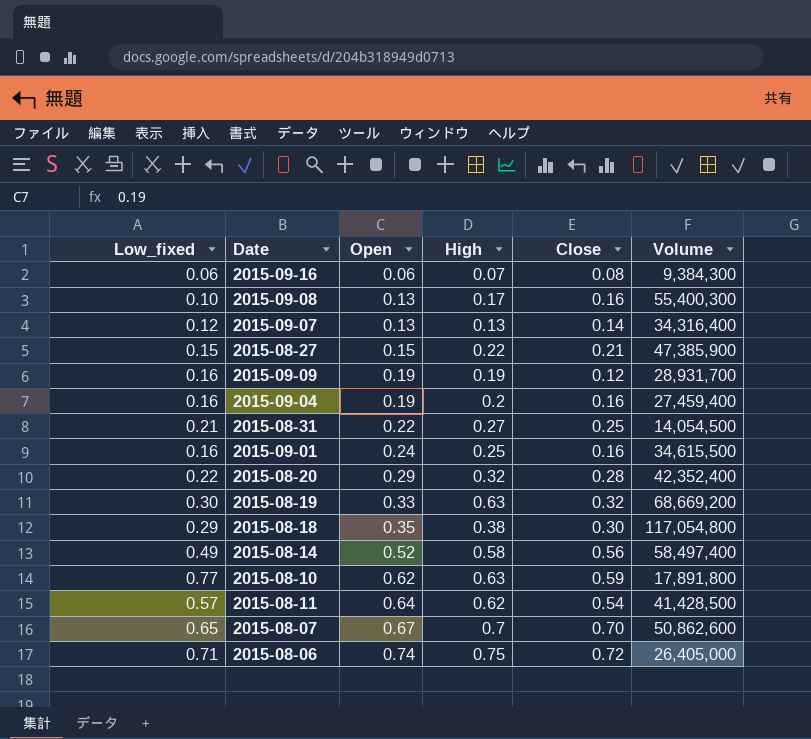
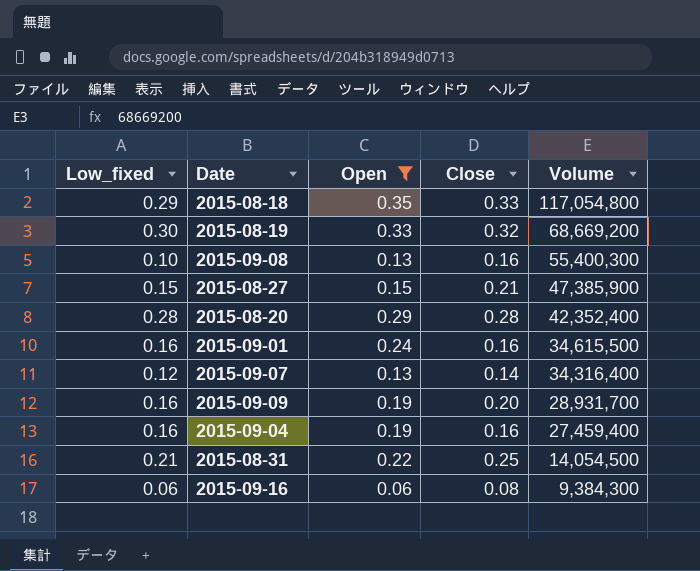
filter: none -> Open <= 0.35
row order: Open ascending -> Volume descending
column High | position: 4 -> none
2015-08-18 | Close: 0.30 -> 0.33
2015-08-20 | Low_fixed: 0.22 -> 0.28
2015-09-09 | Close: 0.12 -> 0.20

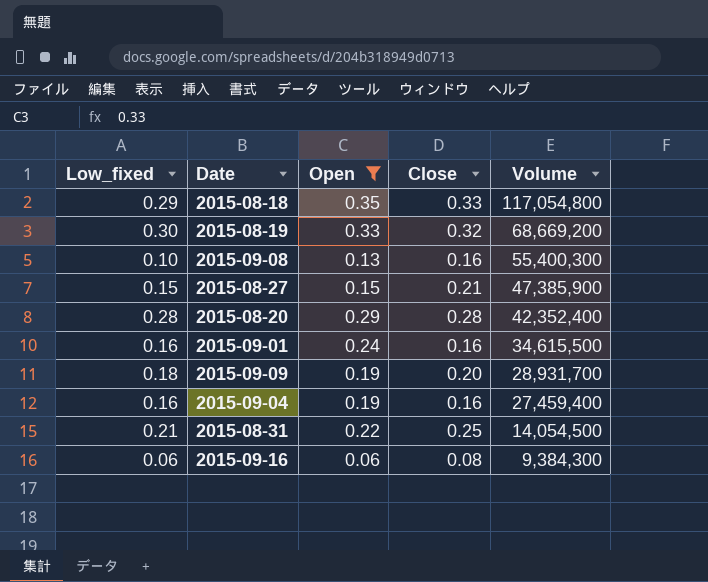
row 2015-09-07: 0.12 | 0.13 | 0.14 | 34,316,400 -> none
2015-09-09 | Low_fixed: 0.16 -> 0.18

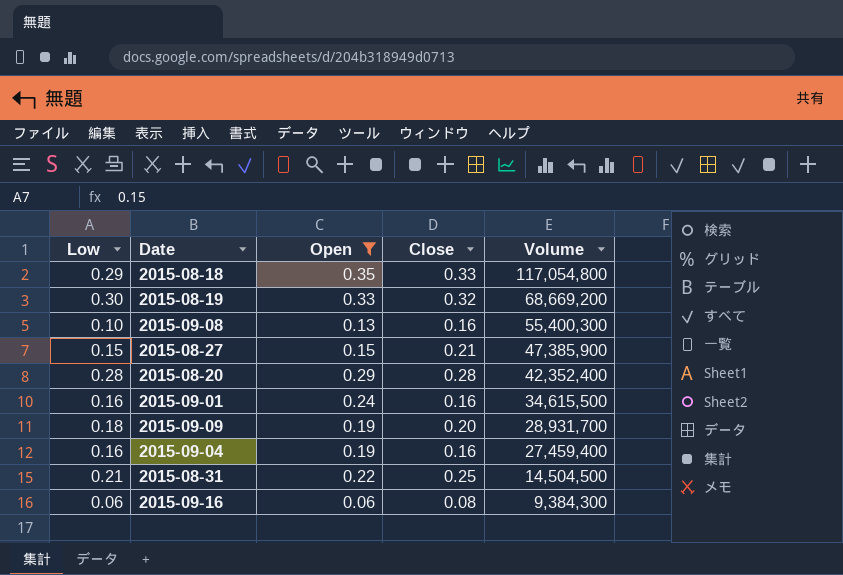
column name: Low_fixed -> Low
2015-08-31 | Volume: 14,054,500 -> 14,504,500

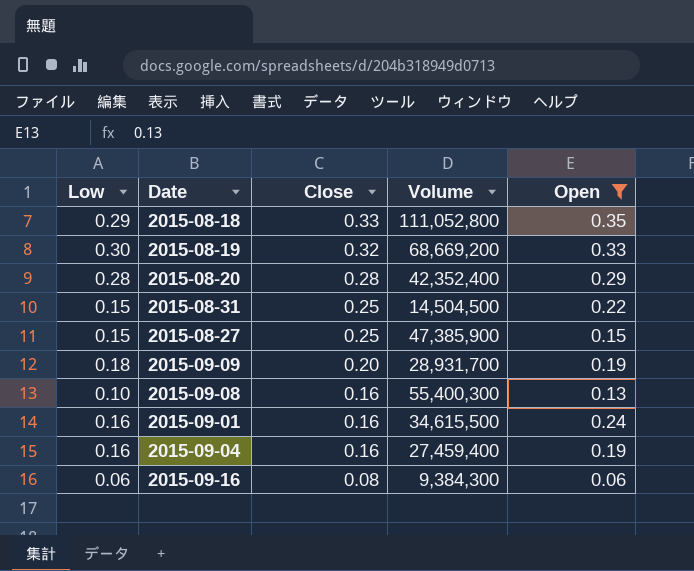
row order: Volume descending -> Close descending
column Open | position: 3 -> 5
2015-08-18 | Volume: 117,054,800 -> 111,052,800
2015-08-31 | Low: 0.21 -> 0.15
2015-08-27 | Close: 0.21 -> 0.25

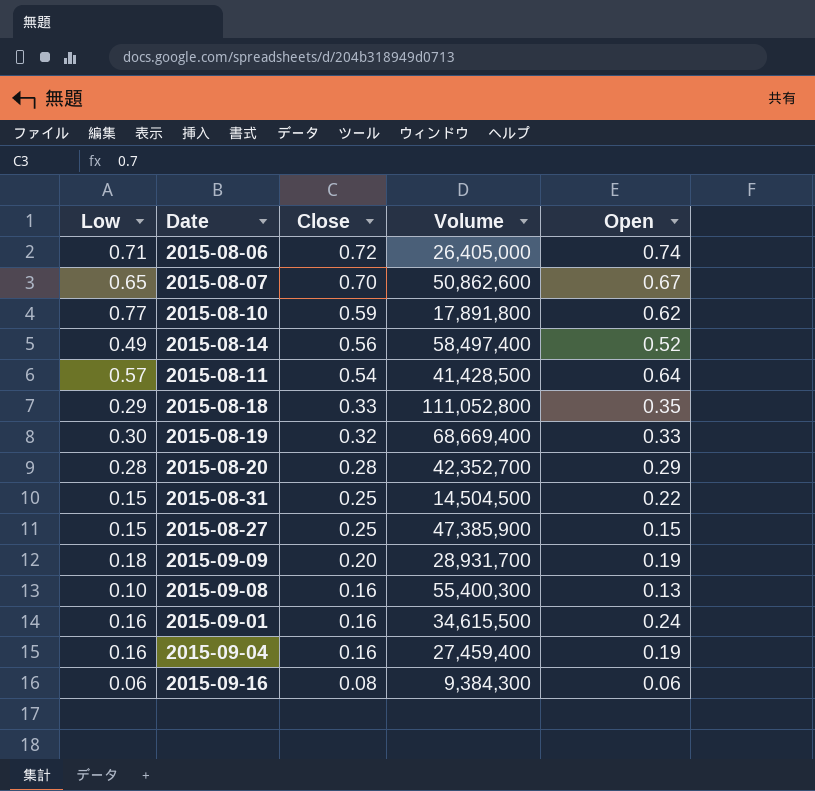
filter: Open <= 0.35 -> none
2015-08-19 | Volume: 68,669,200 -> 68,669,400
2015-08-20 | Volume: 42,352,400 -> 42,352,700

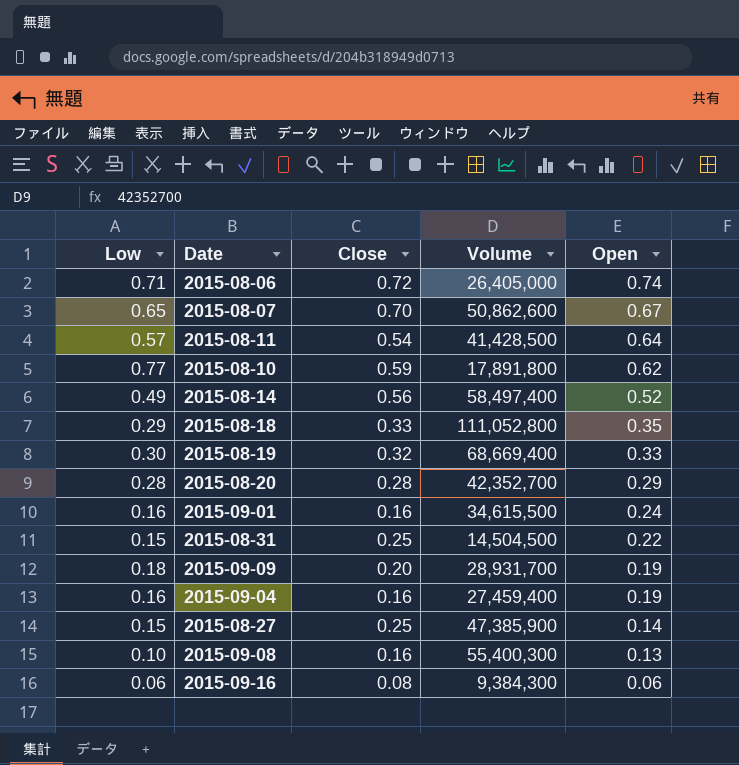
row order: Close descending -> Open descending
2015-08-27 | Open: 0.15 -> 0.14

